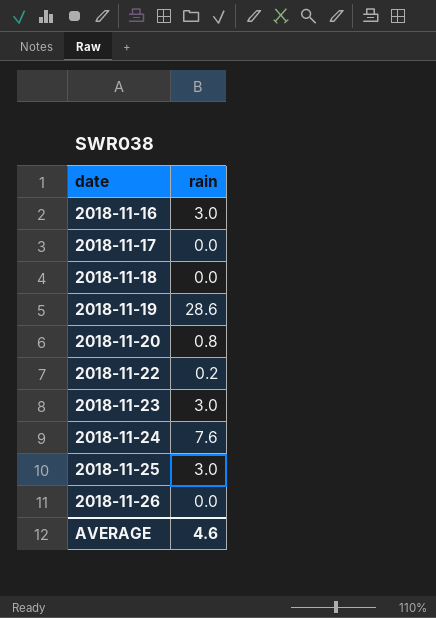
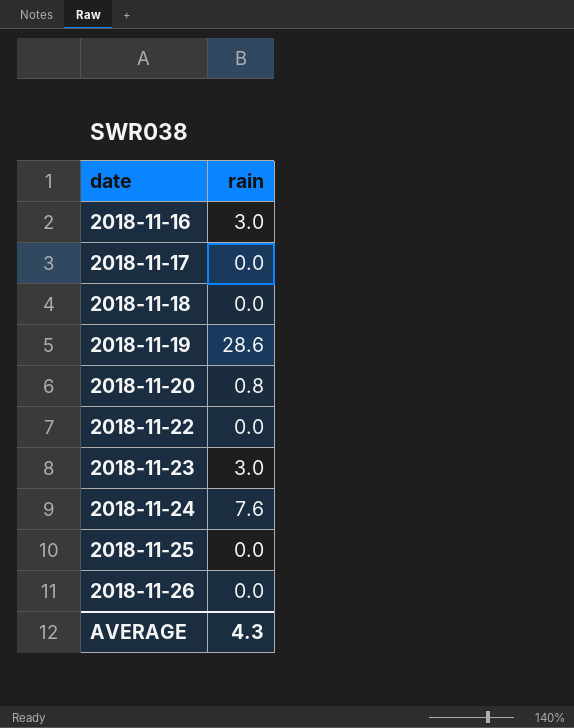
2018-11-22 | rain: 0.2 -> 0.0
2018-11-25 | rain: 3.0 -> 0.0
AVERAGE | rain: 4.6 -> 4.3

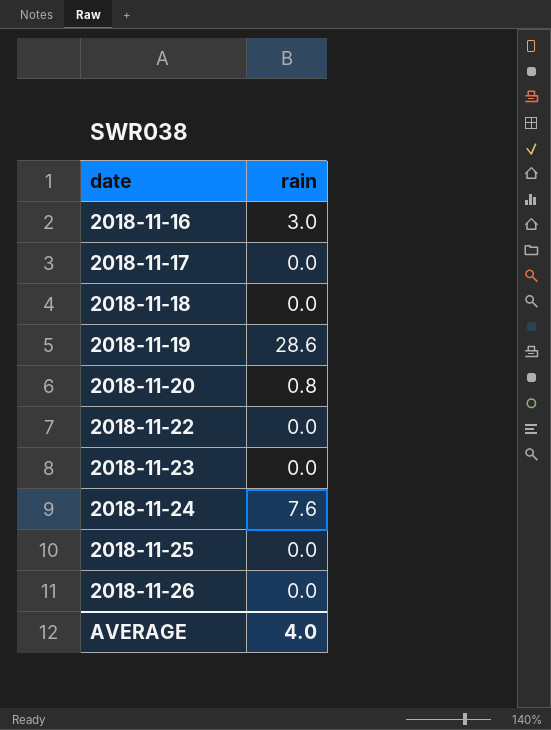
2018-11-23 | rain: 3.0 -> 0.0
AVERAGE | rain: 4.3 -> 4.0

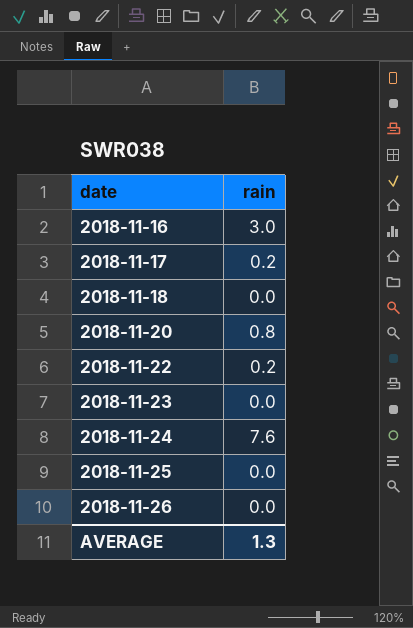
row 2018-11-19: 28.6 -> none
2018-11-17 | rain: 0.0 -> 0.2
2018-11-22 | rain: 0.0 -> 0.2
AVERAGE | rain: 4.0 -> 1.3

